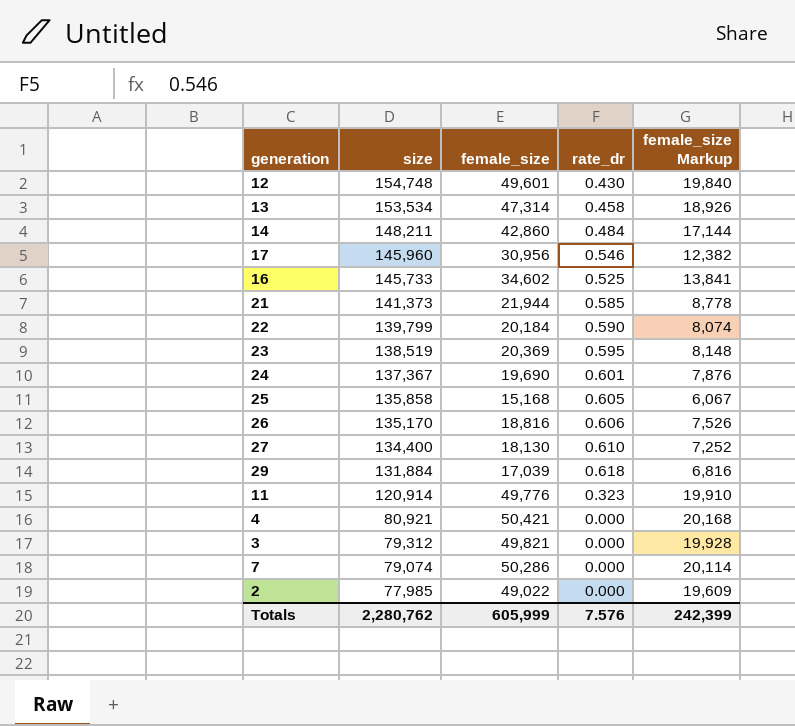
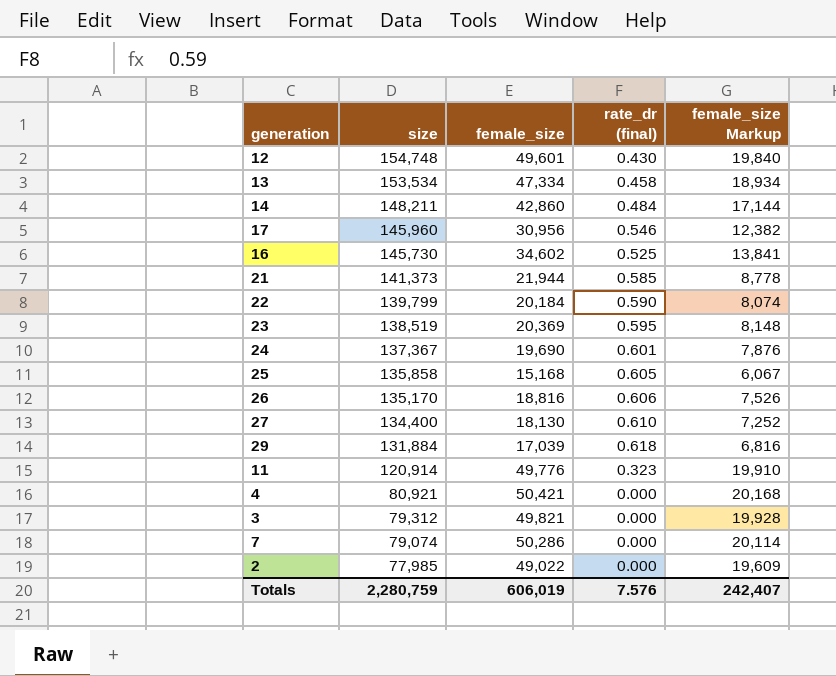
column name: rate_dr -> rate_dr (final)
13 | female_size: 47,314 -> 47,334
13 | female_size Markup: 18,926 -> 18,934
16 | size: 145,733 -> 145,730
Totals | size: 2,280,762 -> 2,280,759
Totals | female_size: 605,999 -> 606,019
Totals | female_size Markup: 242,399 -> 242,407

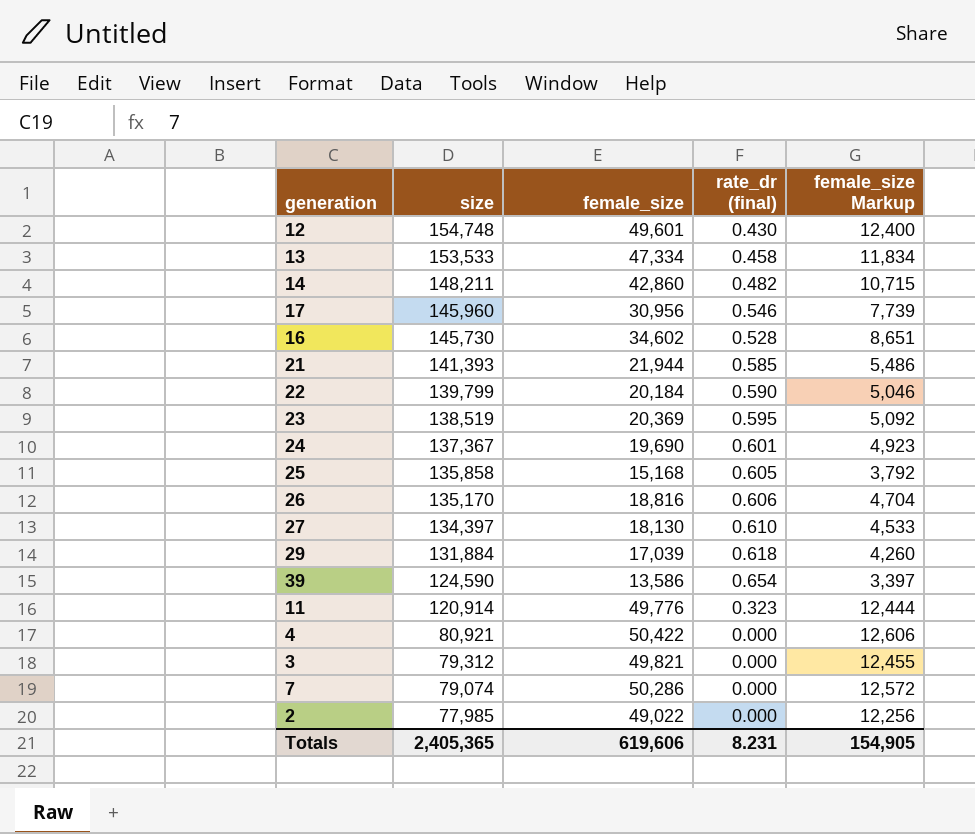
column female_size Markup | formula: [female_size] * 0.4 -> [female_size] * 0.25
13 | size: 153,534 -> 153,533
14 | rate_dr (final): 0.484 -> 0.482
16 | rate_dr (final): 0.525 -> 0.528
21 | size: 141,373 -> 141,393
27 | size: 134,400 -> 134,397
row 39: none -> 124,590 | 13,586 | 0.654 | 3,397
4 | female_size: 50,421 -> 50,422
Totals | size: 2,280,759 -> 2,405,365
Totals | female_size: 606,019 -> 619,606
Totals | rate_dr (final): 7.576 -> 8.231
Totals | female_size Markup: 242,407 -> 154,905

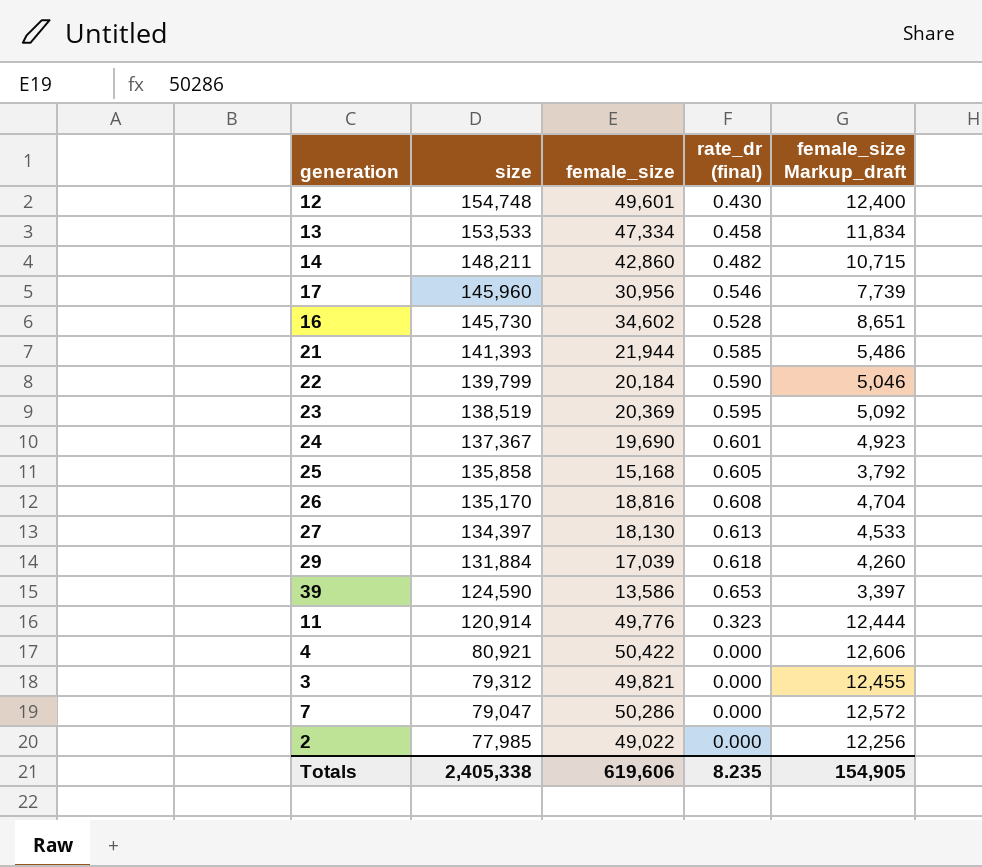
column name: female_size Markup -> female_size Markup_draft
26 | rate_dr (final): 0.606 -> 0.608
27 | rate_dr (final): 0.610 -> 0.613
39 | rate_dr (final): 0.654 -> 0.653
7 | size: 79,074 -> 79,047
Totals | size: 2,405,365 -> 2,405,338
Totals | rate_dr (final): 8.231 -> 8.235

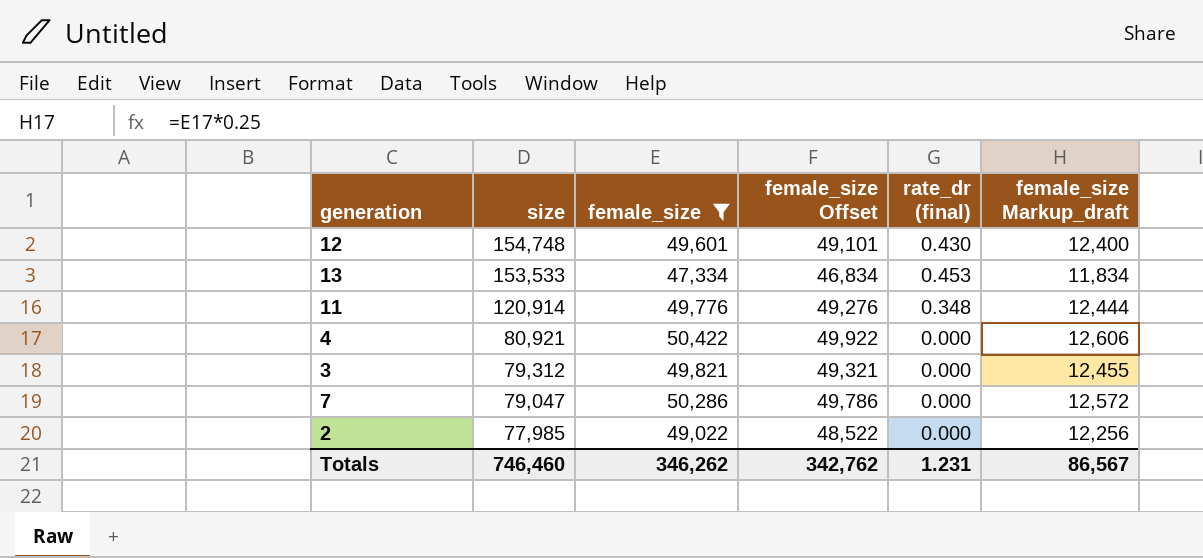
filter: none -> female_size >= 47,334
column female_size Offset | formula: none -> [female_size] - 500
13 | rate_dr (final): 0.458 -> 0.453
11 | rate_dr (final): 0.323 -> 0.348
Totals | size: 2,405,338 -> 746,460
Totals | female_size: 619,606 -> 346,262
Totals | rate_dr (final): 8.235 -> 1.231
Totals | female_size Markup_draft: 154,905 -> 86,567

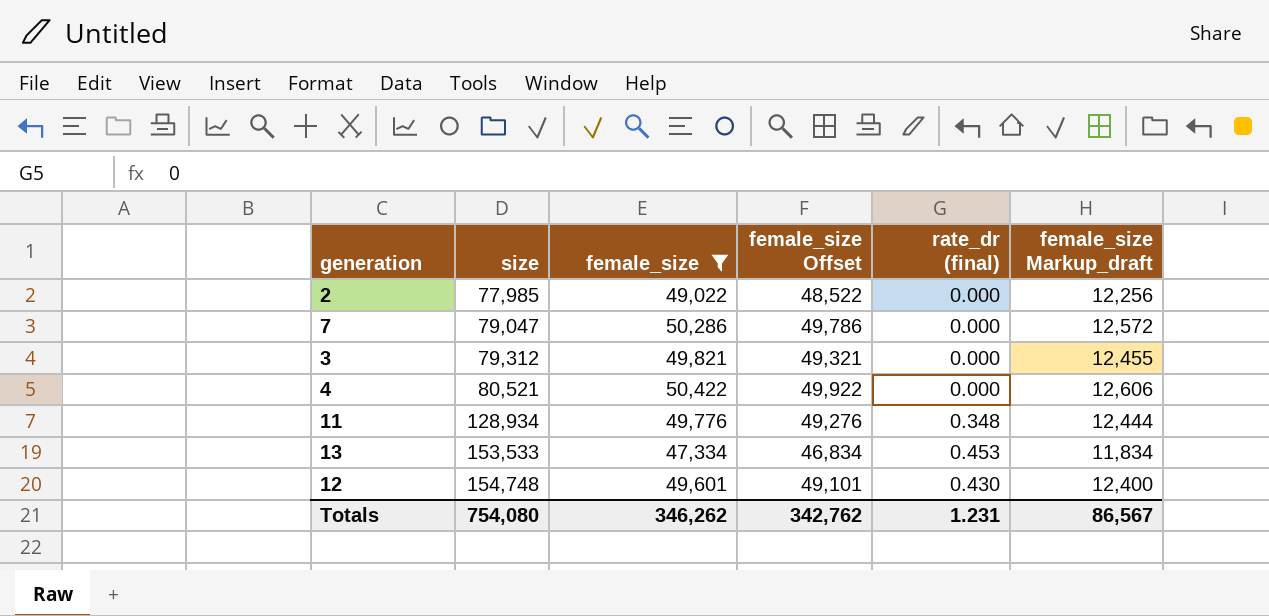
row order: size descending -> size ascending
4 | size: 80,921 -> 80,521
11 | size: 120,914 -> 128,934
Totals | size: 746,460 -> 754,080

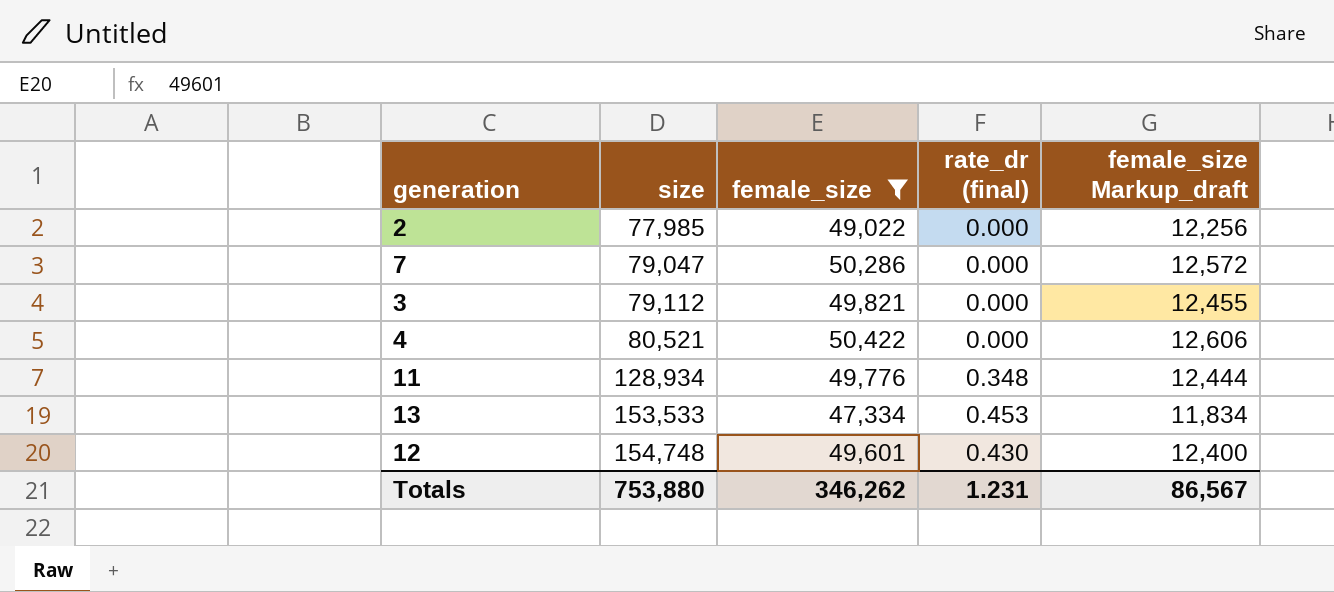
column female_size Offset | formula: [female_size] - 500 -> none
3 | size: 79,312 -> 79,112
Totals | size: 754,080 -> 753,880

